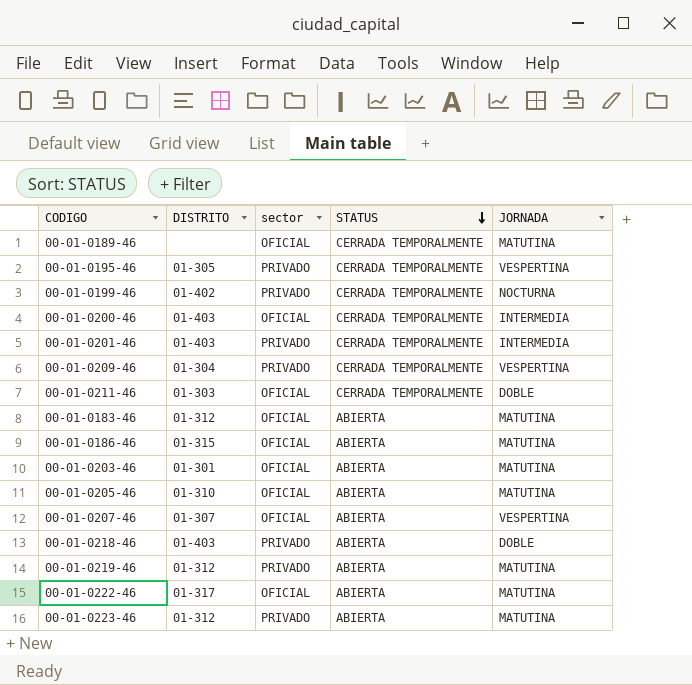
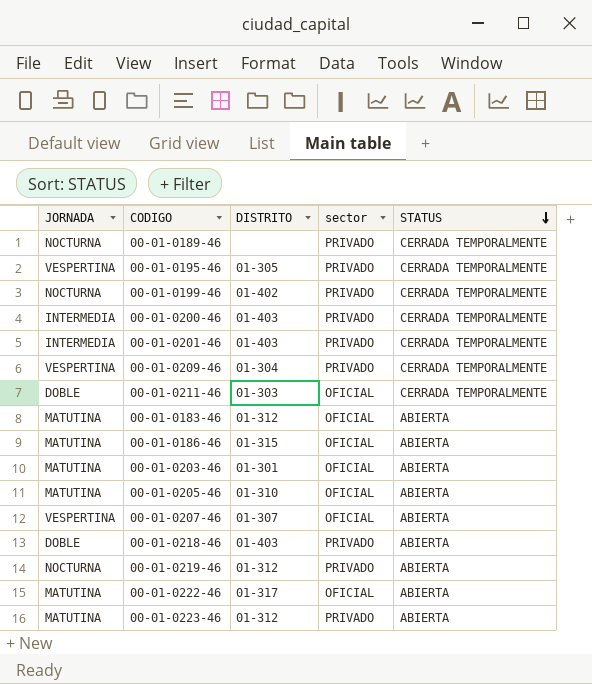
column JORNADA | position: 5 -> 1
00-01-0189-46 | JORNADA: MATUTINA -> NOCTURNA
00-01-0189-46 | sector: OFICIAL -> PRIVADO
00-01-0200-46 | sector: OFICIAL -> PRIVADO
00-01-0219-46 | JORNADA: MATUTINA -> NOCTURNA

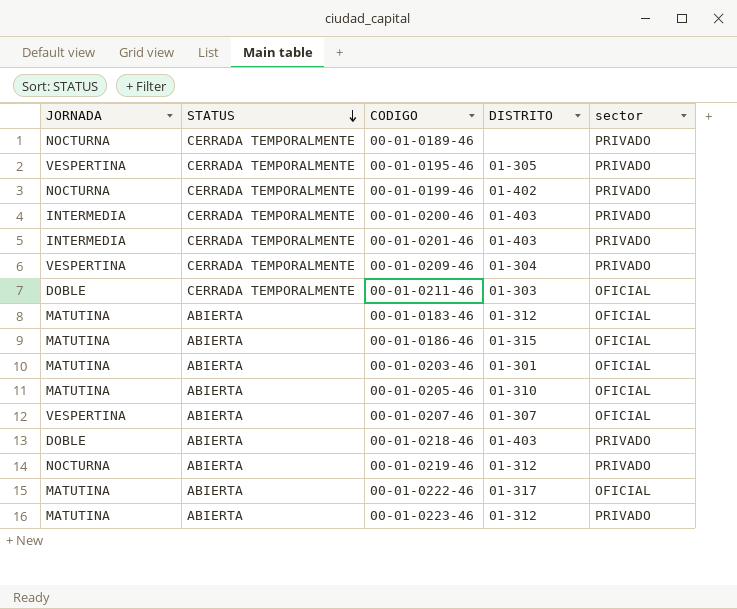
column STATUS | position: 5 -> 2

